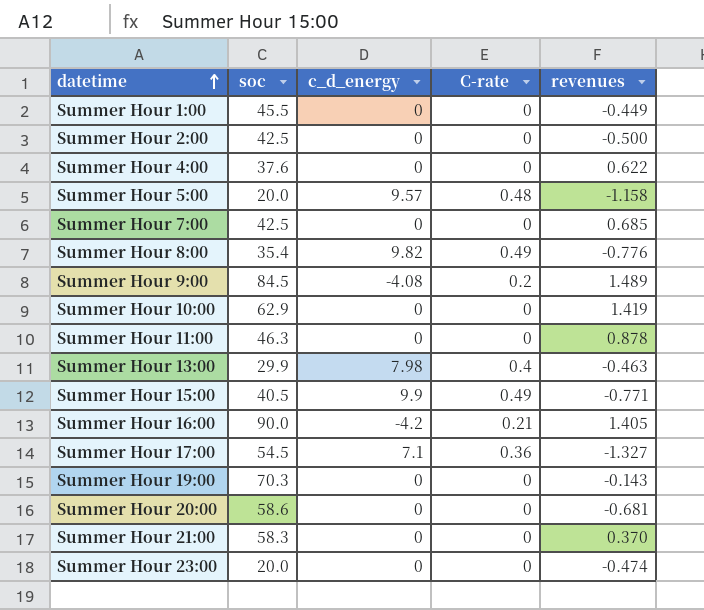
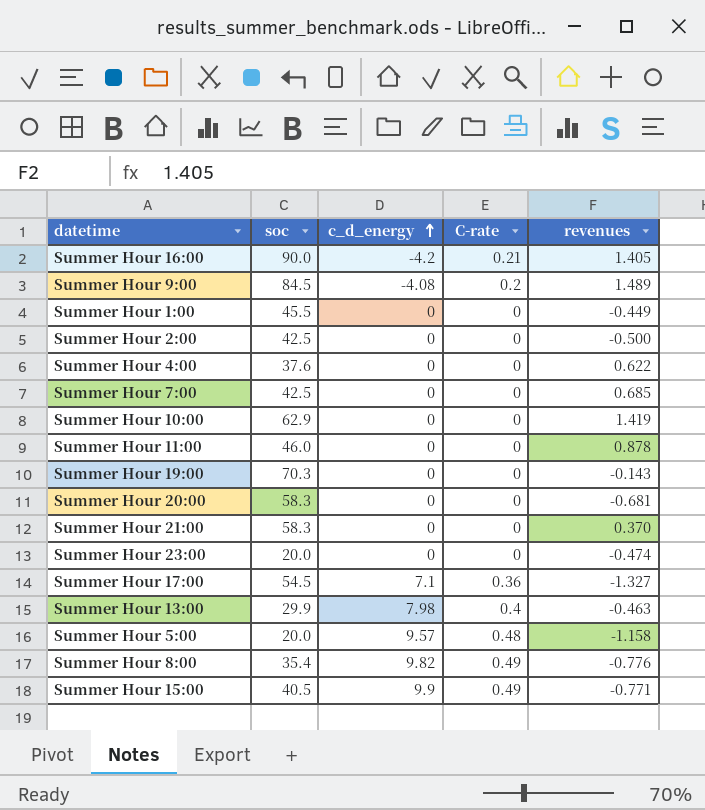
row order: datetime ascending -> c_d_energy ascending
Summer Hour 11:00 | soc: 46.3 -> 46.0
Summer Hour 20:00 | soc: 58.6 -> 58.3

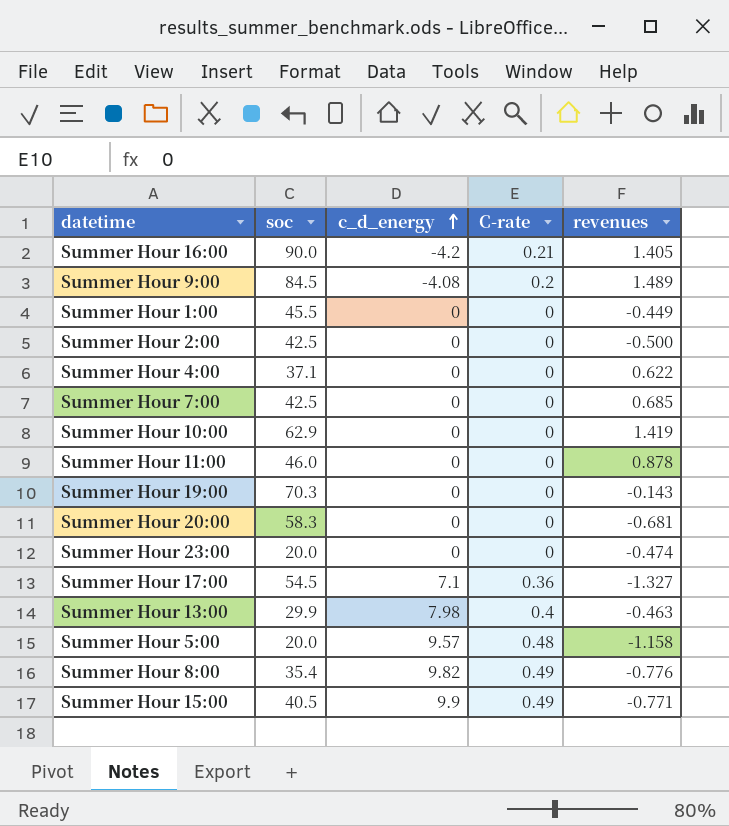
row Summer Hour 21:00: 58.3 | 0 | 0 | 0.370 -> none
Summer Hour 4:00 | soc: 37.6 -> 37.1

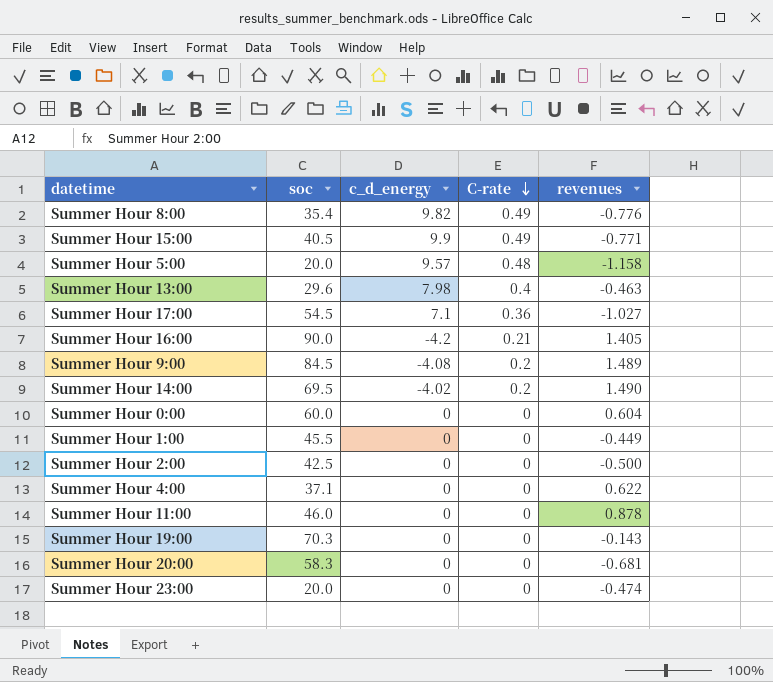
row order: c_d_energy ascending -> C-rate descending
row Summer Hour 7:00: 42.5 | 0 | 0 | 0.685 -> none
row Summer Hour 10:00: 62.9 | 0 | 0 | 1.419 -> none
Summer Hour 13:00 | soc: 29.9 -> 29.6
Summer Hour 17:00 | revenues: -1.327 -> -1.027
row Summer Hour 14:00: none -> 69.5 | -4.02 | 0.2 | 1.490
row Summer Hour 0:00: none -> 60.0 | 0 | 0 | 0.604

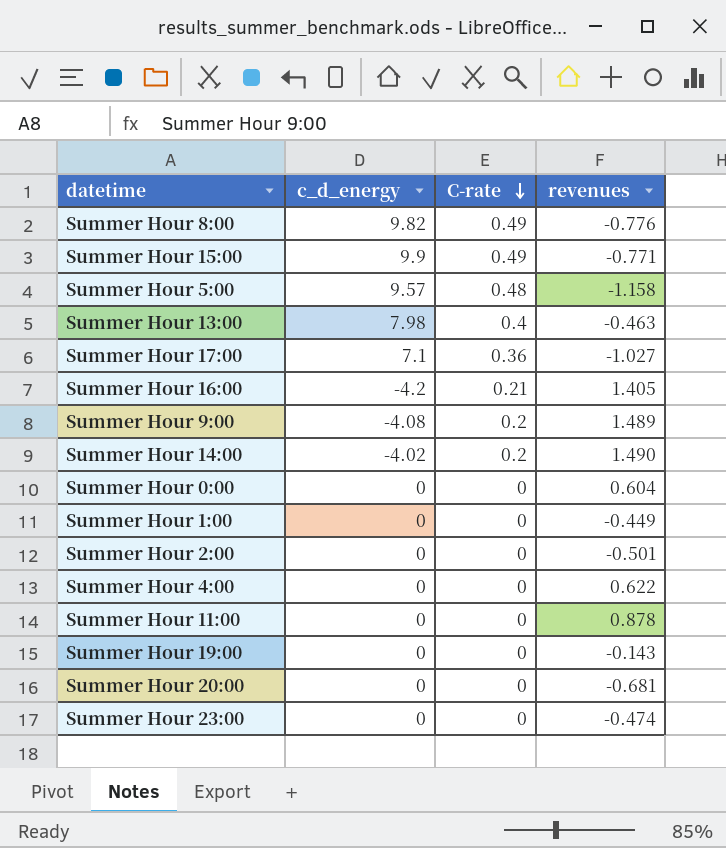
column soc | position: 2 -> none
Summer Hour 2:00 | revenues: -0.500 -> -0.501

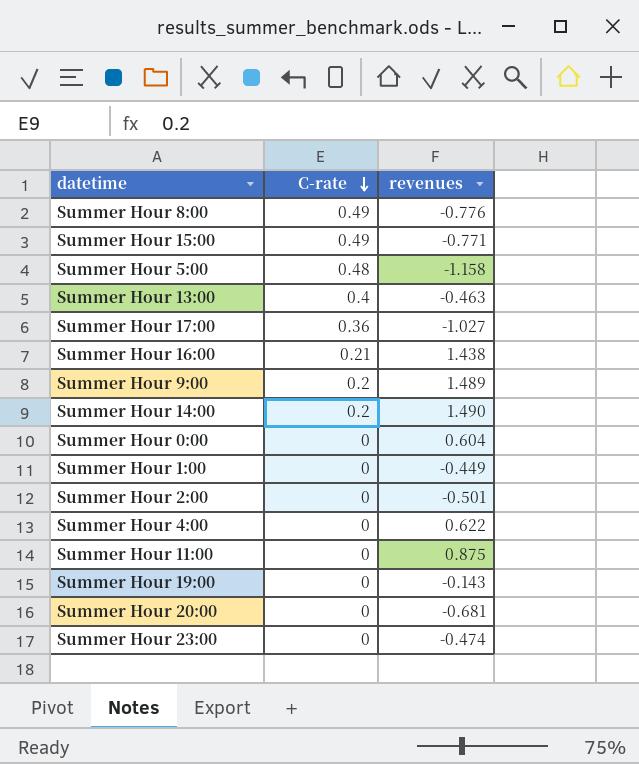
column c_d_energy | position: 2 -> none
Summer Hour 16:00 | revenues: 1.405 -> 1.438
Summer Hour 11:00 | revenues: 0.878 -> 0.875

